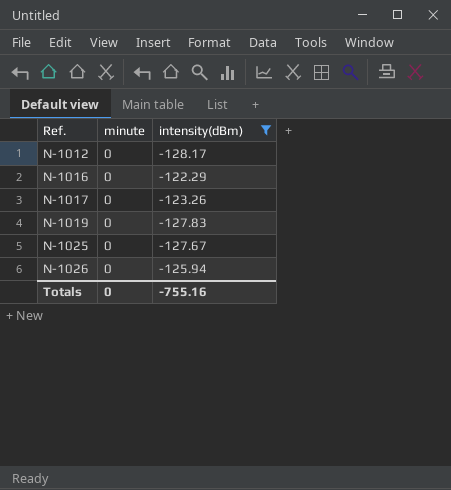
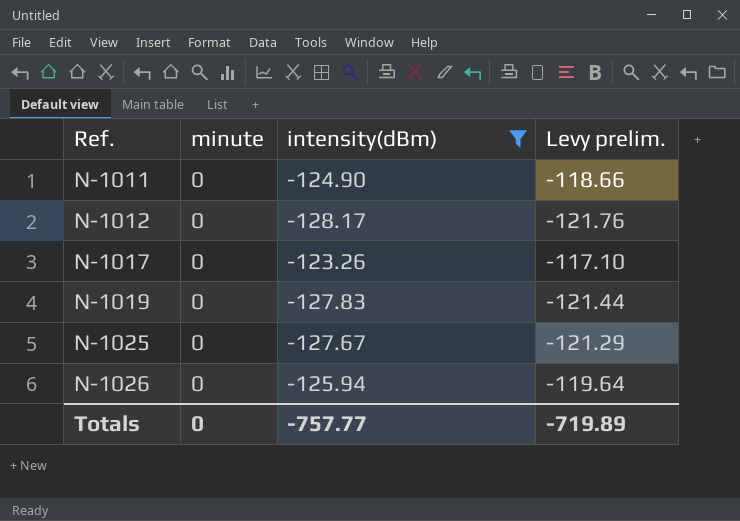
column Levy prelim. | formula: none -> [intensity(dBm)] * 0.95
row N-1016: 0 | -122.29 -> none
row N-1011: none -> 0 | -124.90 | -118.66
Totals | intensity(dBm): -755.16 -> -757.77

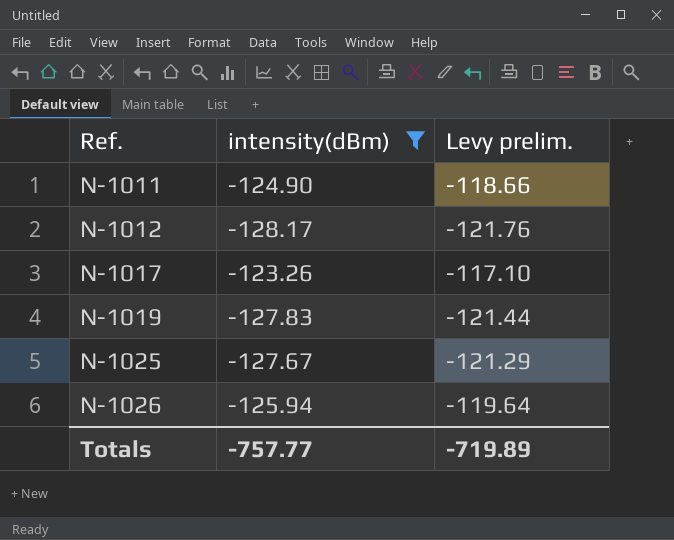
column minute | position: 2 -> none

